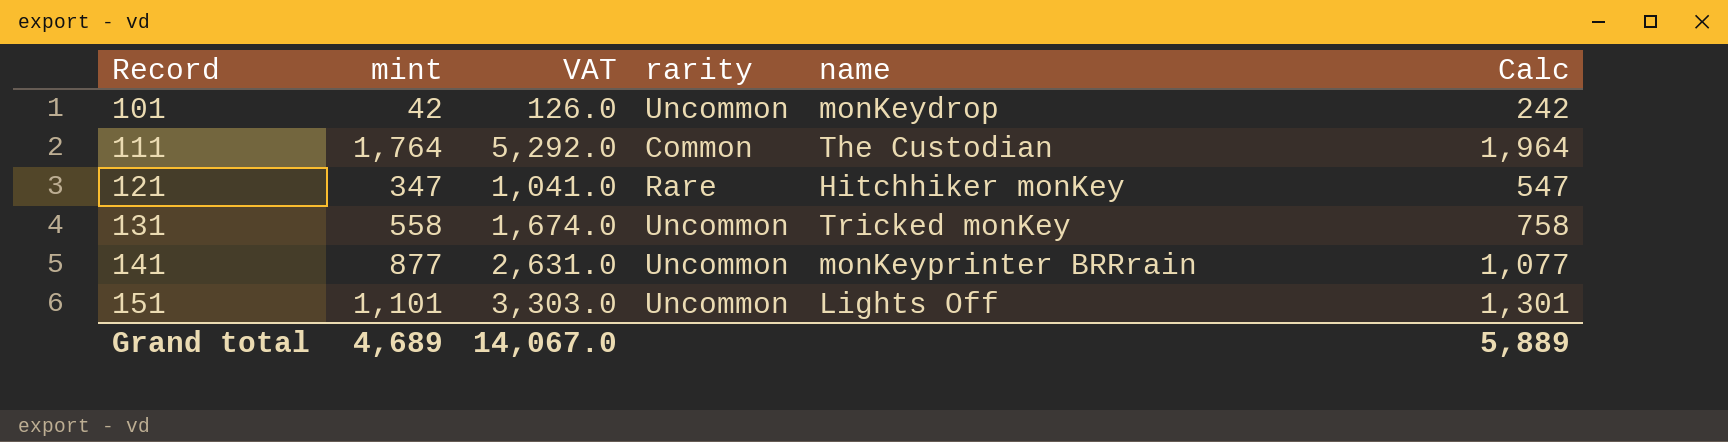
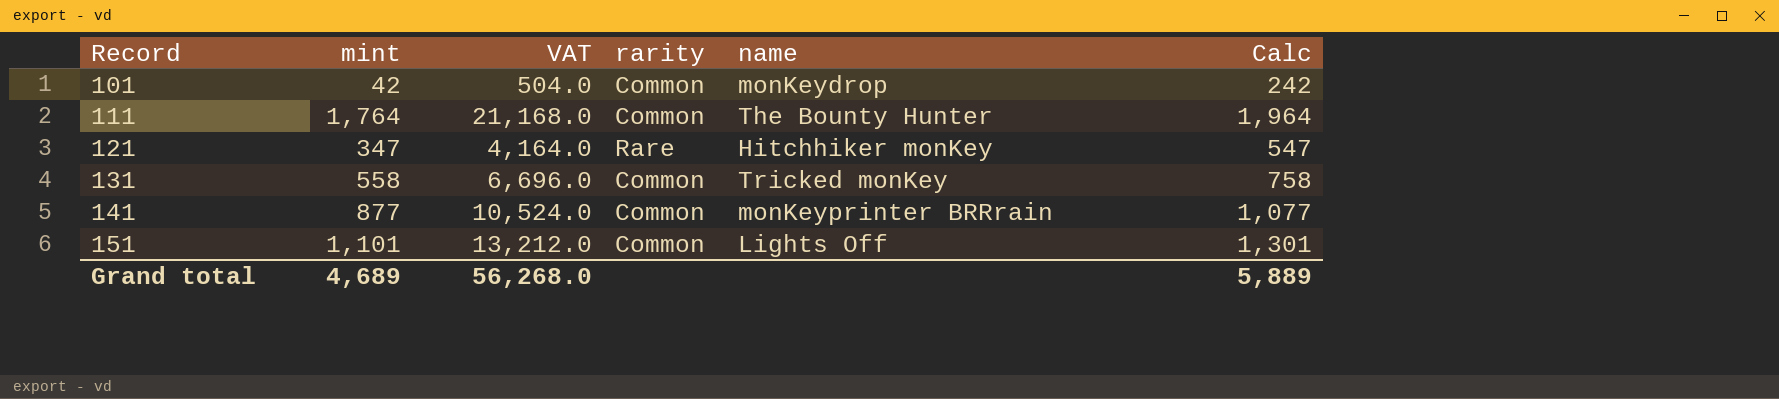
column VAT | formula: [mint] * 3 -> [mint] * 12
101 | rarity: Uncommon -> Common
111 | name: The Custodian -> The Bounty Hunter
131 | rarity: Uncommon -> Common
141 | rarity: Uncommon -> Common
151 | rarity: Uncommon -> Common
Grand total | VAT: 14,067.0 -> 56,268.0

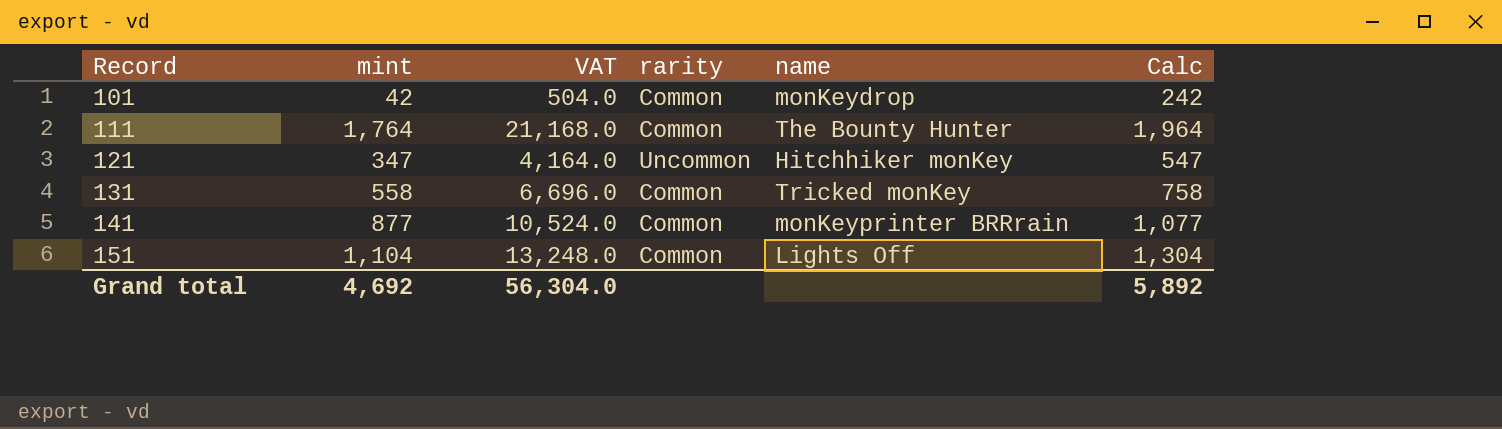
121 | rarity: Rare -> Uncommon
151 | mint: 1,101 -> 1,104
151 | VAT: 13,212.0 -> 13,248.0
151 | Calc: 1,301 -> 1,304
Grand total | mint: 4,689 -> 4,692
Grand total | VAT: 56,268.0 -> 56,304.0
Grand total | Calc: 5,889 -> 5,892

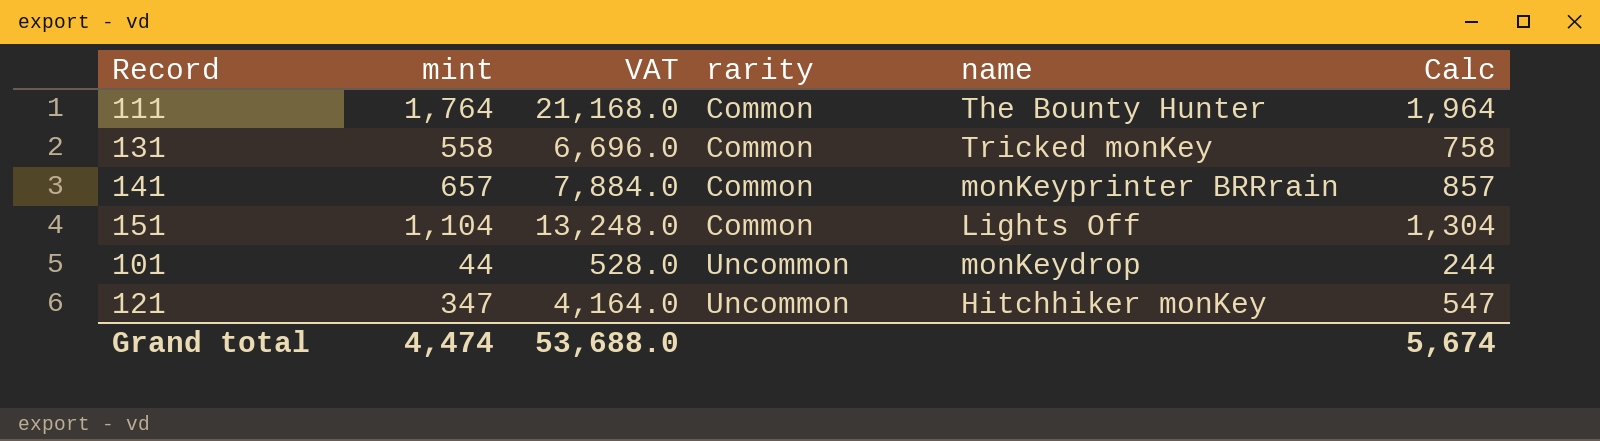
row order: Record ascending -> rarity ascending
141 | mint: 877 -> 657
141 | VAT: 10,524.0 -> 7,884.0
141 | Calc: 1,077 -> 857
101 | mint: 42 -> 44
101 | VAT: 504.0 -> 528.0
101 | rarity: Common -> Uncommon
101 | Calc: 242 -> 244
Grand total | mint: 4,692 -> 4,474
Grand total | VAT: 56,304.0 -> 53,688.0
Grand total | Calc: 5,892 -> 5,674

